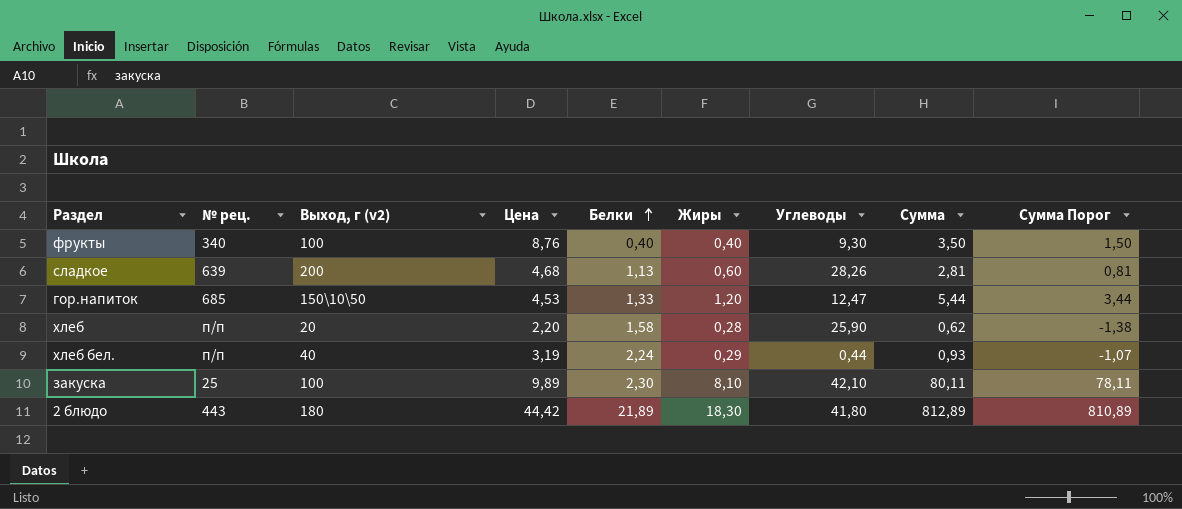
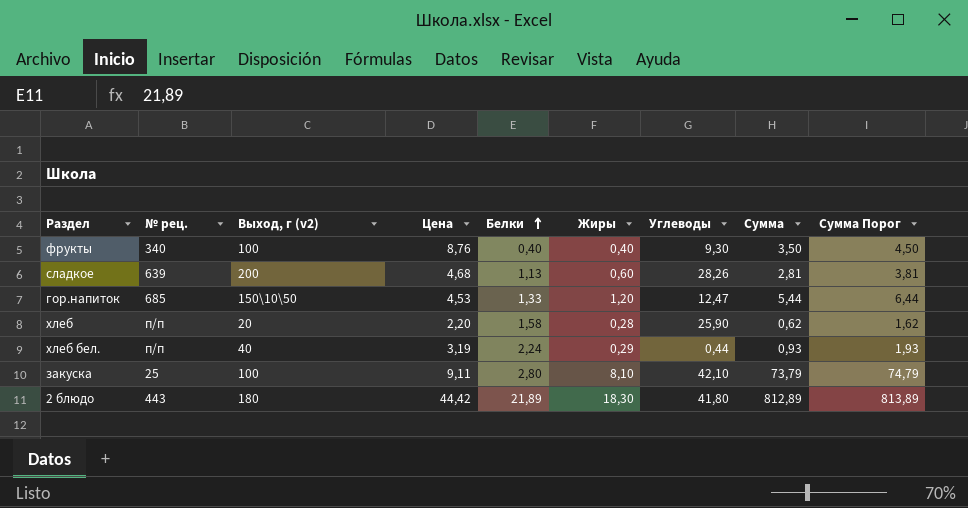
column Сумма Порог | formula: [Сумма] - 2 -> [Сумма] + 1
закуска | Цена: 9,89 -> 9,11
закуска | Белки: 2,30 -> 2,80
закуска | Сумма: 80,11 -> 73,79

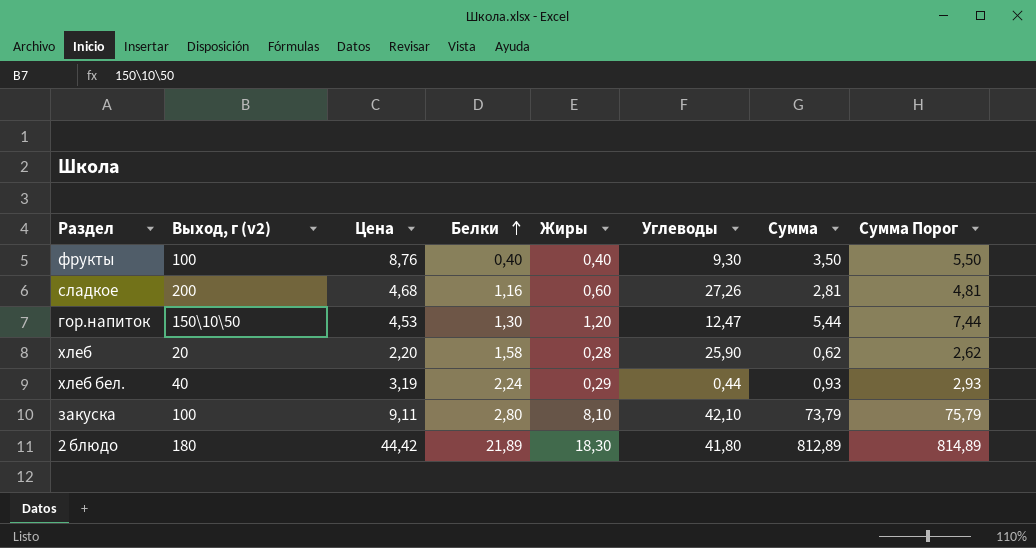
column № рец. | position: 2 -> none
column Сумма Порог | formula: [Сумма] + 1 -> [Сумма] + 2
сладкое | Белки: 1,13 -> 1,16
сладкое | Углеводы: 28,26 -> 27,26
гор.напиток | Белки: 1,33 -> 1,30

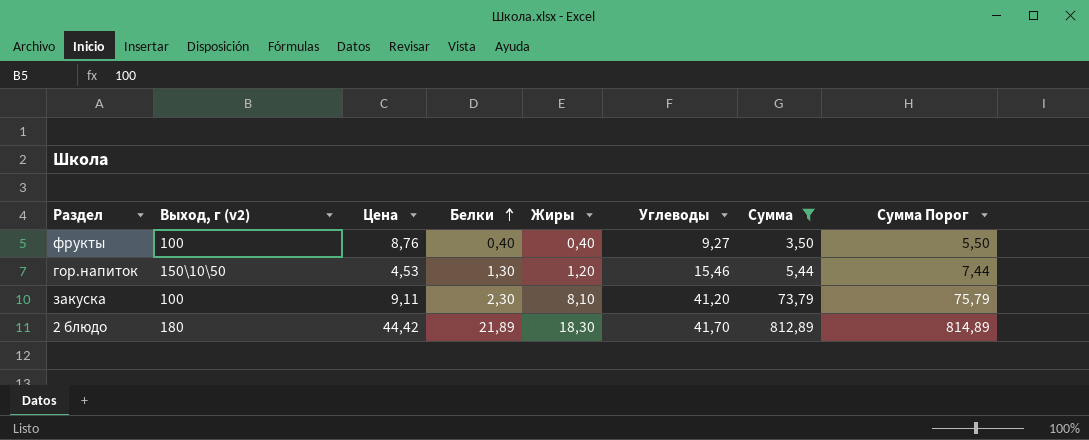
filter: none -> Сумма >= 3,50
фрукты | Углеводы: 9,30 -> 9,27
гор.напиток | Углеводы: 12,47 -> 15,46
закуска | Белки: 2,80 -> 2,30
закуска | Углеводы: 42,10 -> 41,20
2 блюдо | Углеводы: 41,80 -> 41,70

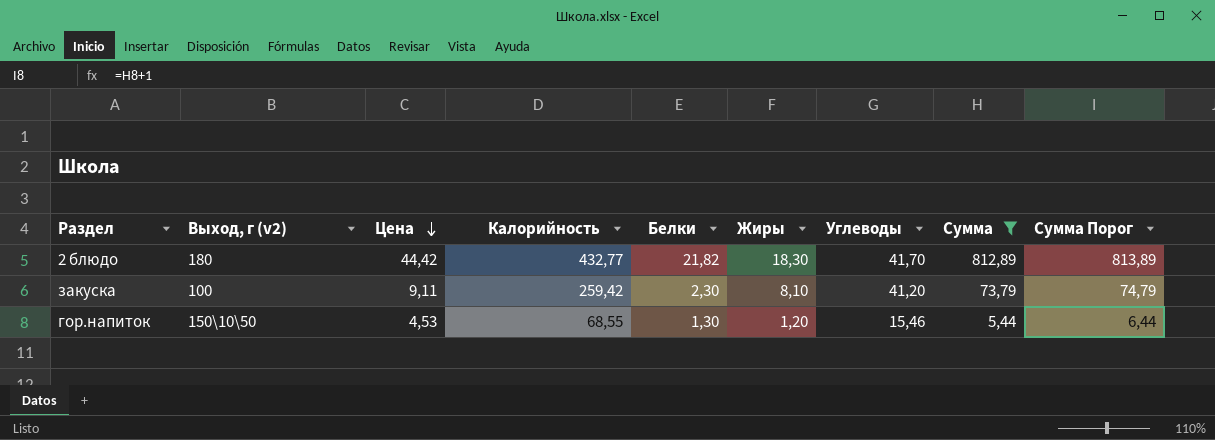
row order: Белки ascending -> Цена descending
column Калорийность | position: none -> 4
column Сумма Порог | formula: [Сумма] + 2 -> [Сумма] + 1
row фрукты: 100 | 8,76 | 0,40 | 0,40 | 9,27 | 3,50 | 5,50 -> none
2 блюдо | Белки: 21,89 -> 21,82

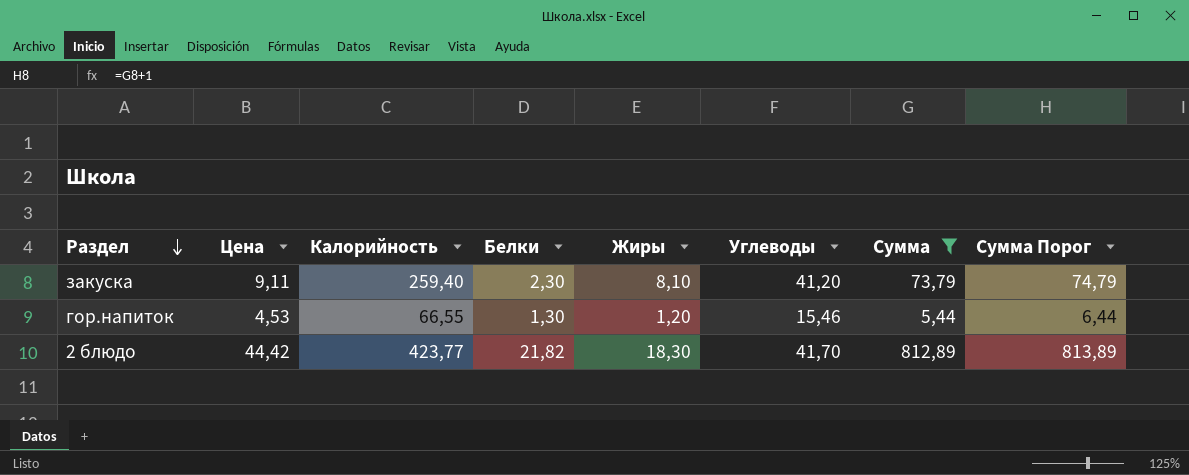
row order: Цена descending -> Раздел descending
column Выход, г (v2) | position: 2 -> none
закуска | Калорийность: 259,42 -> 259,40
гор.напиток | Калорийность: 68,55 -> 66,55
2 блюдо | Калорийность: 432,77 -> 423,77

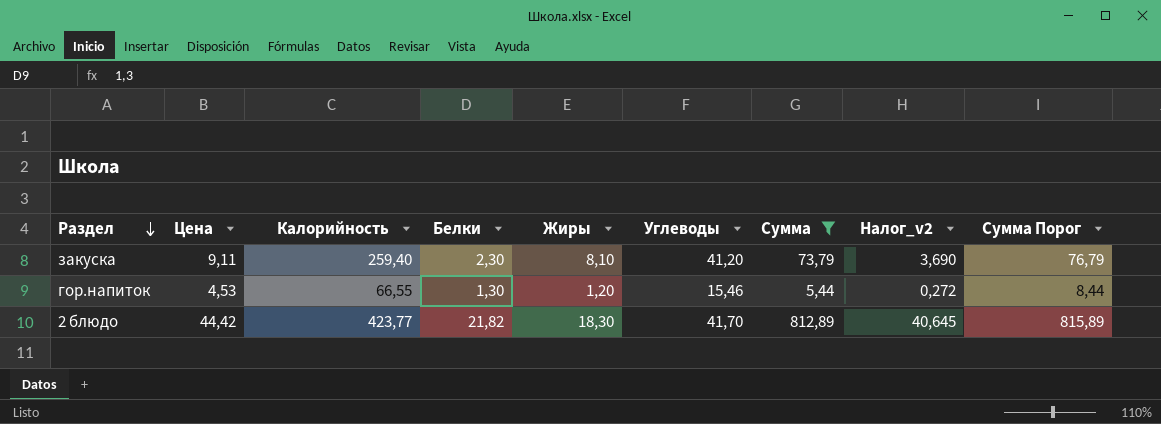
column Налог_v2 | formula: none -> [Сумма] * 0,05
column Сумма Порог | formula: [Сумма] + 1 -> [Сумма] + 3

